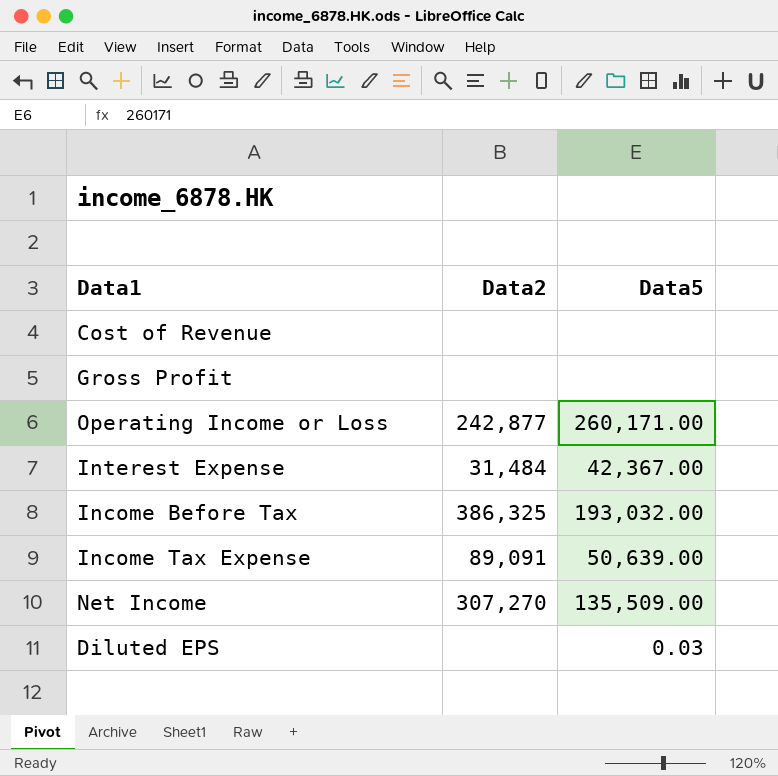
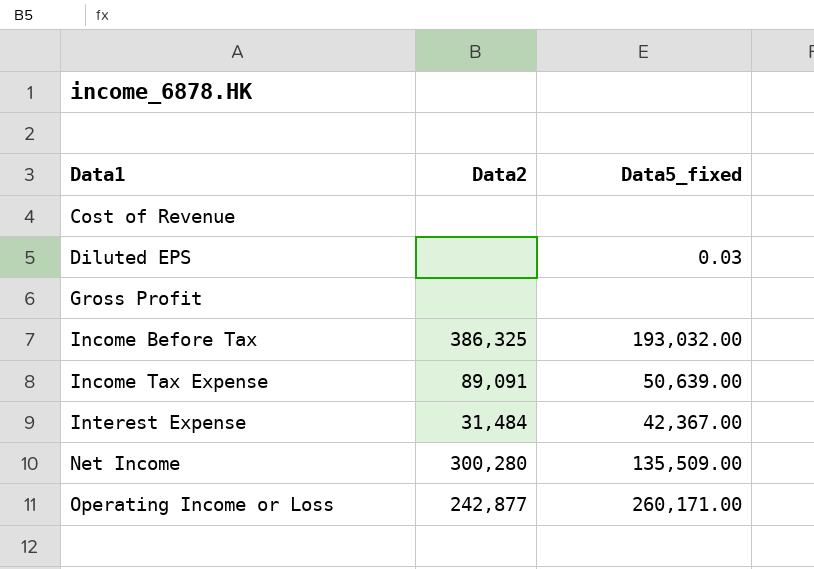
row order: none -> Data1 ascending
column name: Data5 -> Data5_fixed
Net Income | Data2: 307,270 -> 300,280

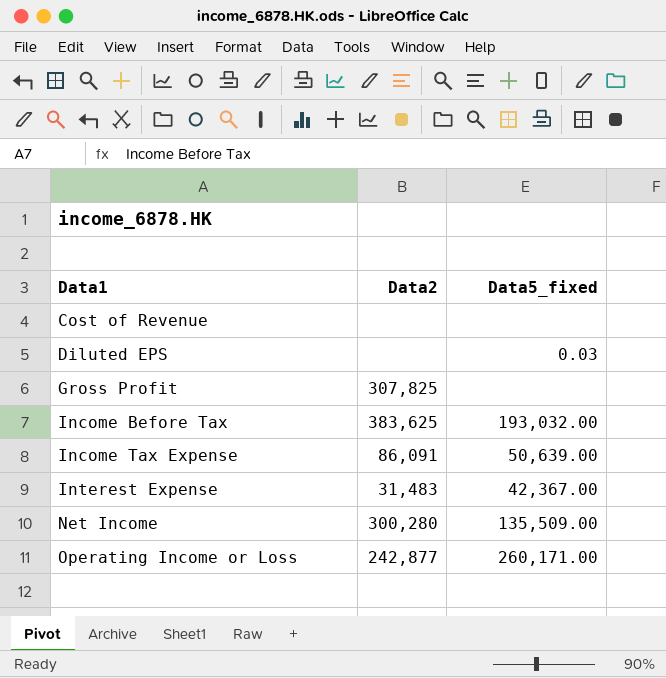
Gross Profit | Data2: none -> 307,825
Income Before Tax | Data2: 386,325 -> 383,625
Income Tax Expense | Data2: 89,091 -> 86,091
Interest Expense | Data2: 31,484 -> 31,483

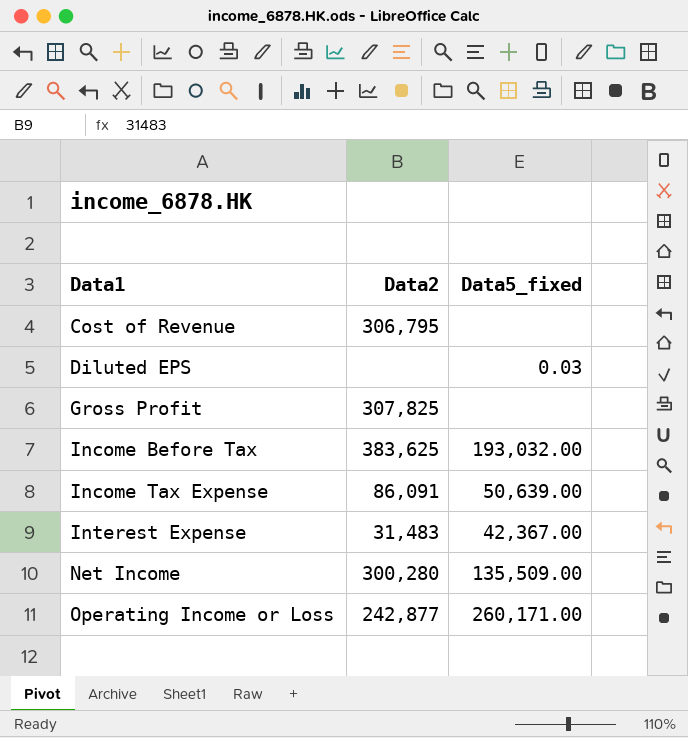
Cost of Revenue | Data2: none -> 306,795

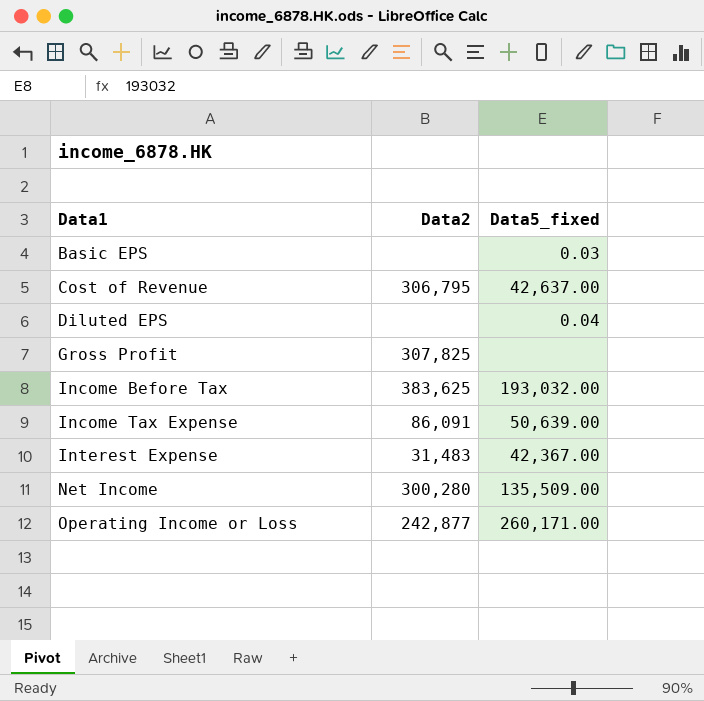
row Basic EPS: none -> none | 0.03
Cost of Revenue | Data5_fixed: none -> 42,637.00
Diluted EPS | Data5_fixed: 0.03 -> 0.04

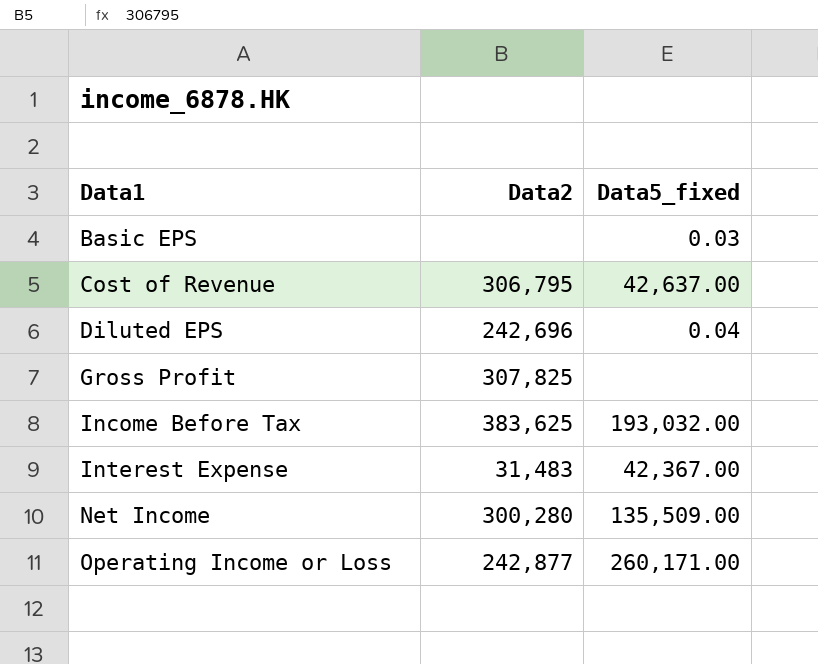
row Income Tax Expense: 86,091 | 50,639.00 -> none
Diluted EPS | Data2: none -> 242,696

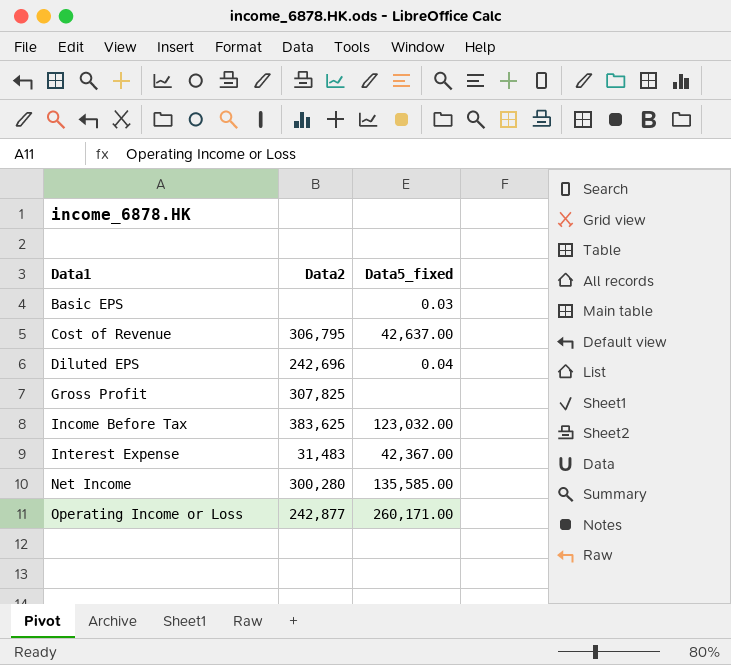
Income Before Tax | Data5_fixed: 193,032.00 -> 123,032.00
Net Income | Data5_fixed: 135,509.00 -> 135,585.00

